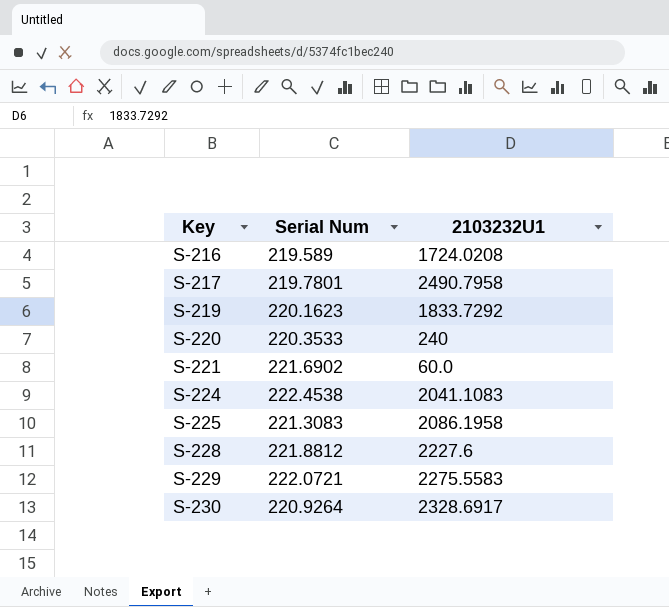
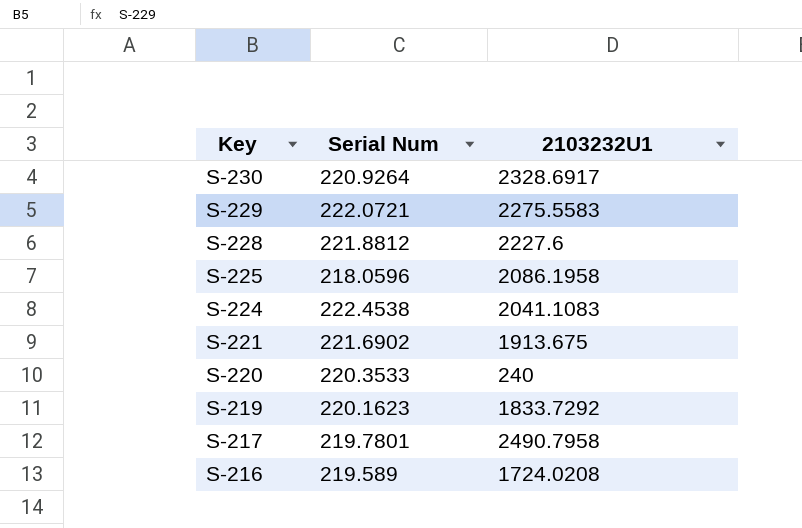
row order: Key ascending -> Key descending
S-225 | Serial Num: 221.3083 -> 218.0596
S-221 | 2103232U1: 60.0 -> 1913.675

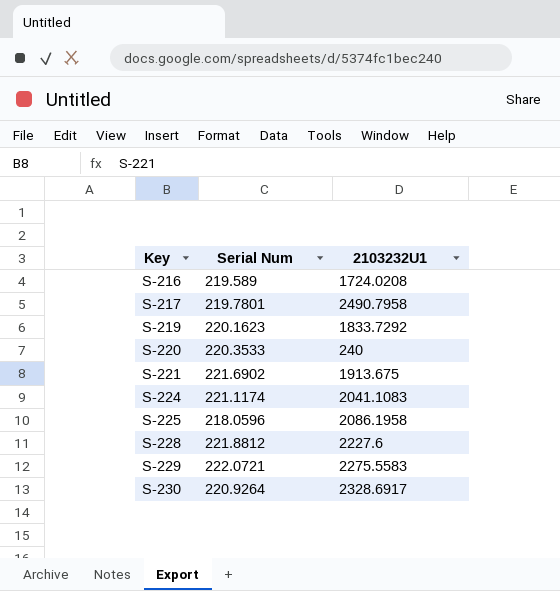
row order: Key descending -> Key ascending
S-224 | Serial Num: 222.4538 -> 221.1174

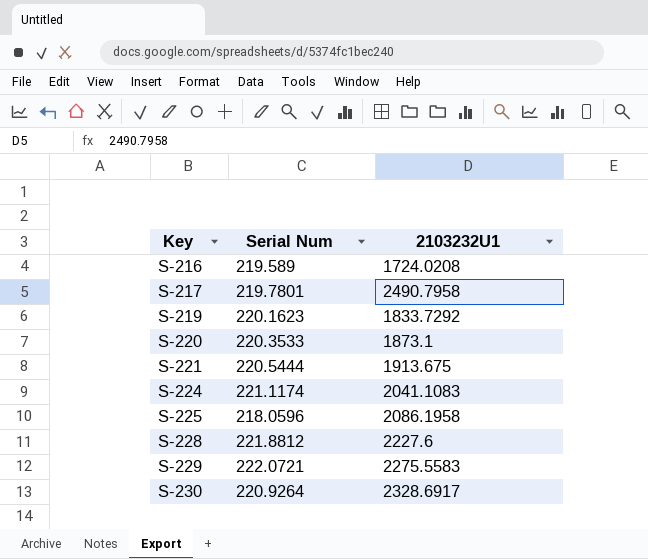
S-220 | 2103232U1: 240 -> 1873.1
S-221 | Serial Num: 221.6902 -> 220.5444

